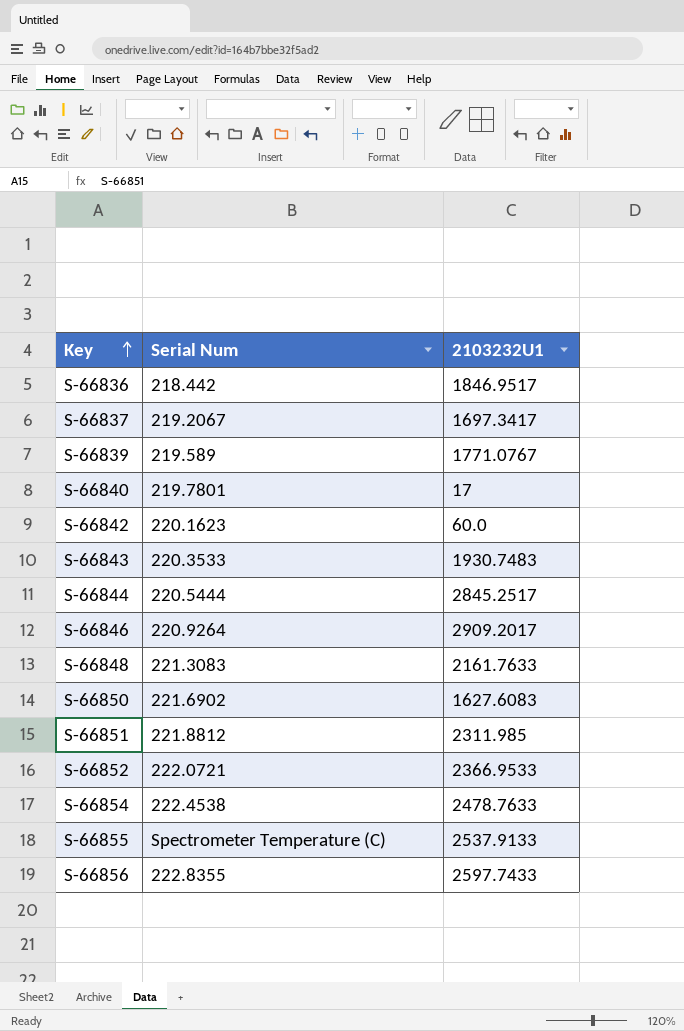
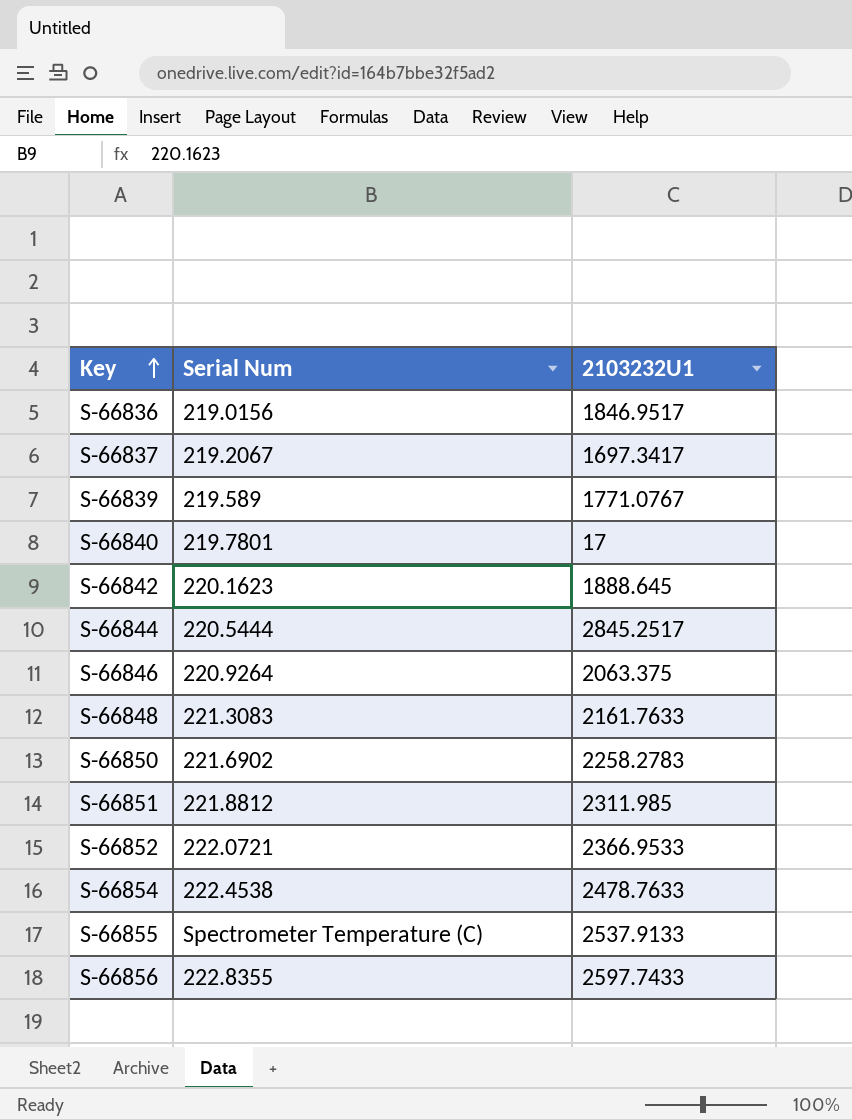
row S-66843: 220.3533 | 1930.7483 -> none
S-66836 | Serial Num: 218.442 -> 219.0156
S-66842 | 2103232U1: 60.0 -> 1888.645
S-66846 | 2103232U1: 2909.2017 -> 2063.375
S-66850 | 2103232U1: 1627.6083 -> 2258.2783

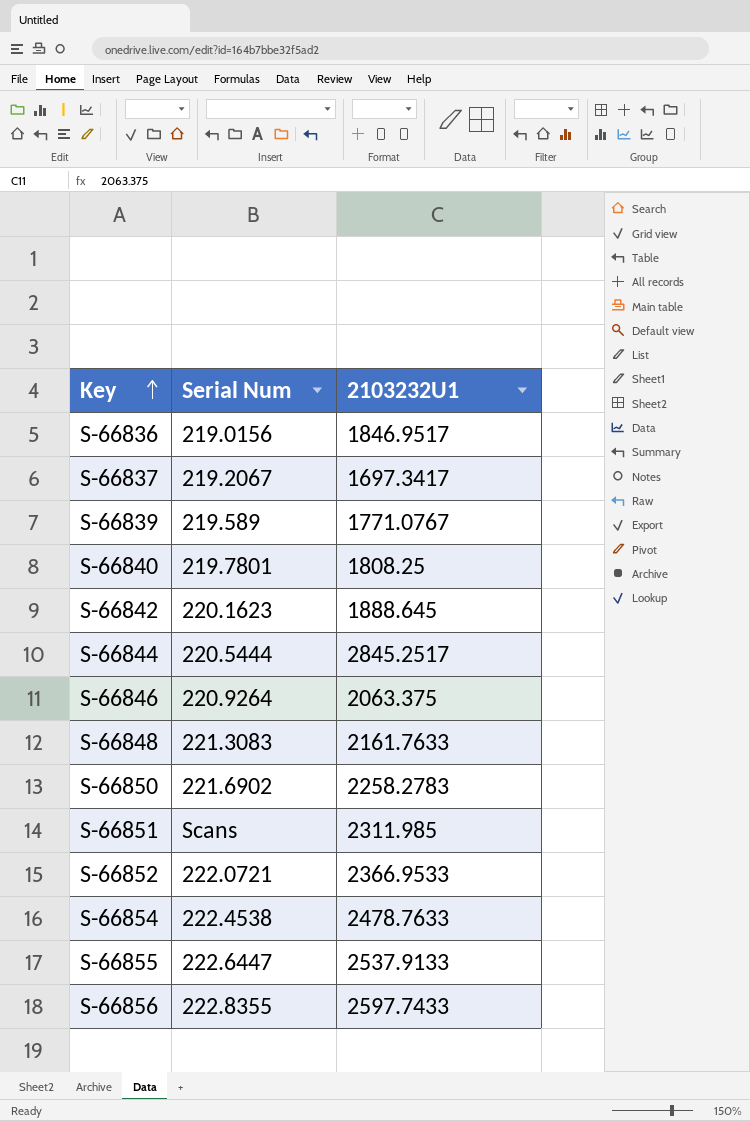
S-66840 | 2103232U1: 17 -> 1808.25
S-66851 | Serial Num: 221.8812 -> Scans
S-66855 | Serial Num: Spectrometer Temperature (C) -> 222.6447

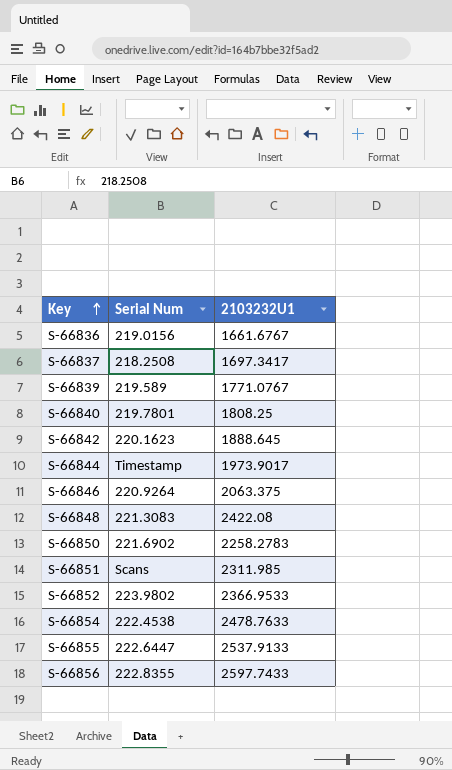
S-66836 | 2103232U1: 1846.9517 -> 1661.6767
S-66837 | Serial Num: 219.2067 -> 218.2508
S-66844 | Serial Num: 220.5444 -> Timestamp
S-66844 | 2103232U1: 2845.2517 -> 1973.9017
S-66848 | 2103232U1: 2161.7633 -> 2422.08
S-66852 | Serial Num: 222.0721 -> 223.9802

